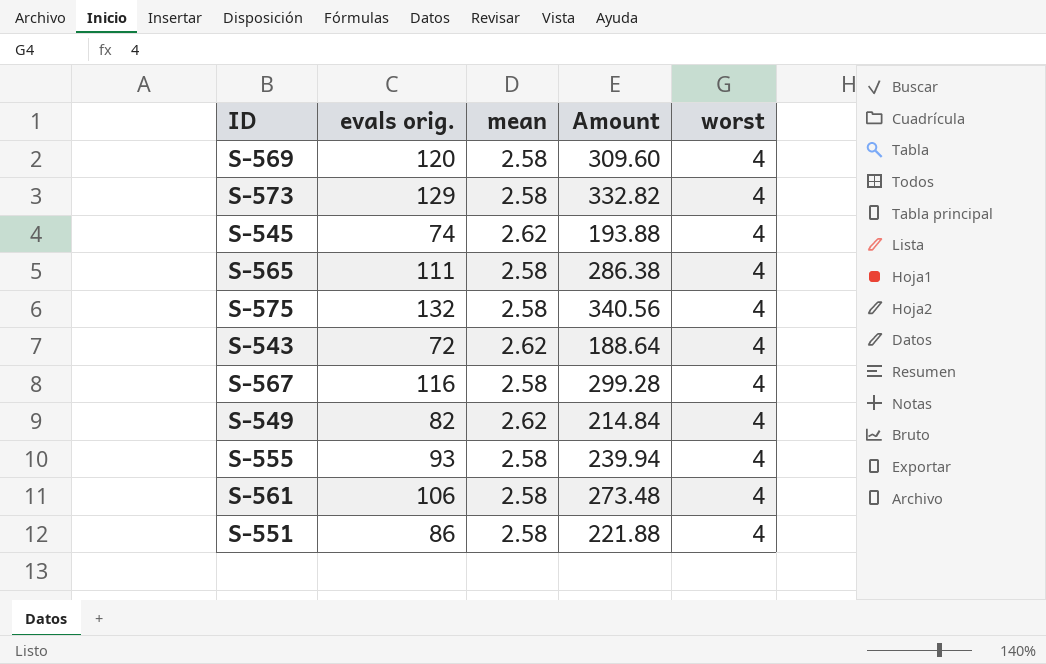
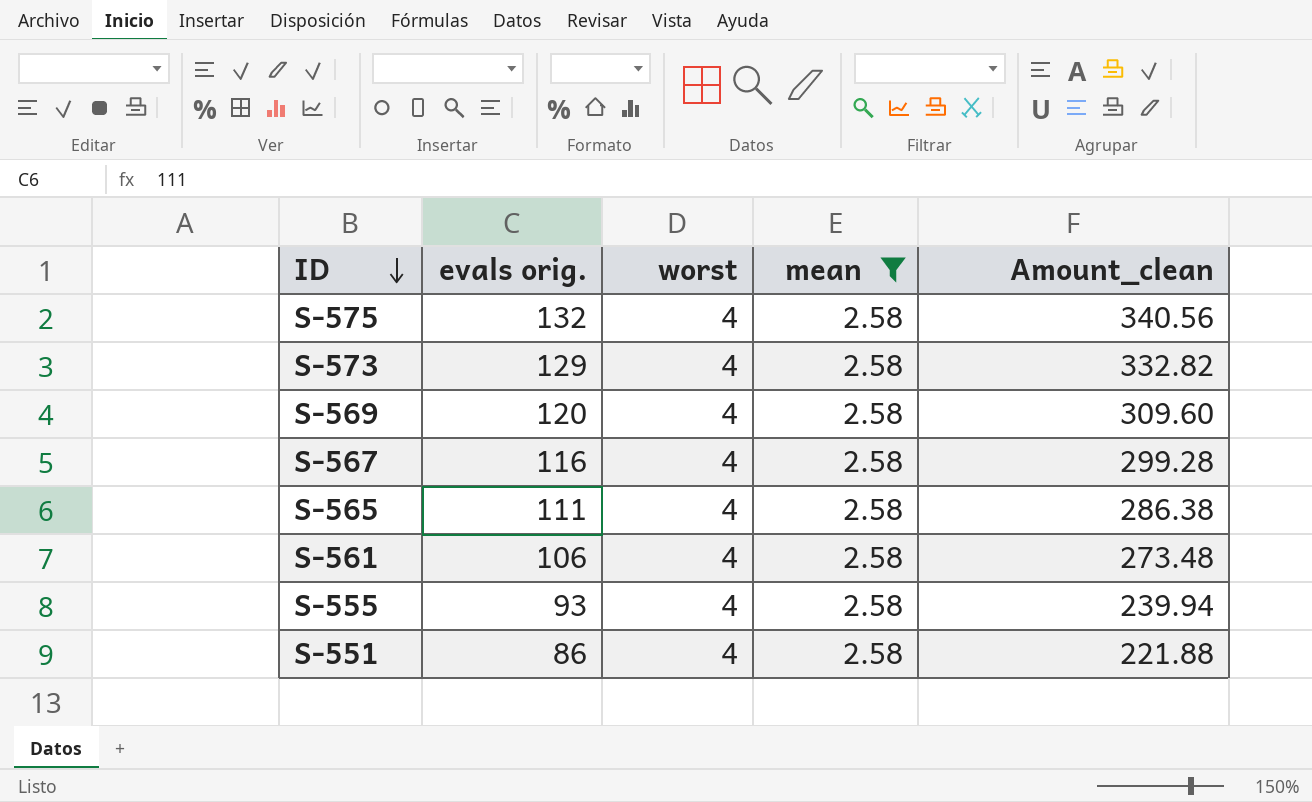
filter: none -> mean = 2.58
row order: none -> ID descending
column worst | position: 5 -> 3
column name: Amount -> Amount_clean

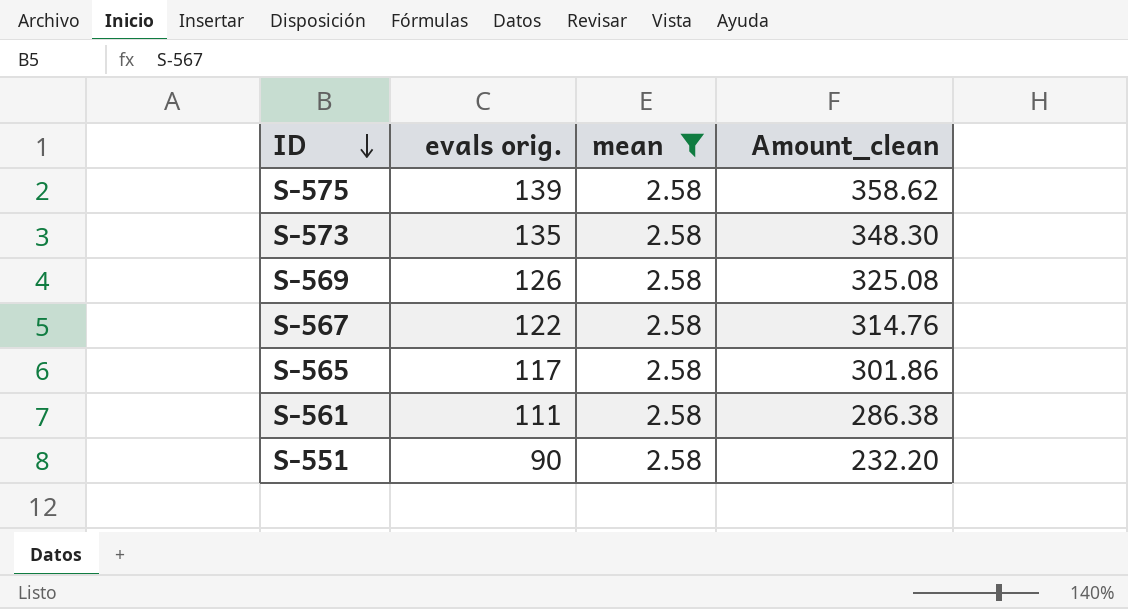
column worst | position: 3 -> none
row S-555: 93 | 4 | 2.58 | 239.94 -> none
S-575 | evals orig.: 132 -> 139
S-575 | Amount_clean: 340.56 -> 358.62
S-573 | evals orig.: 129 -> 135
S-573 | Amount_clean: 332.82 -> 348.30
S-569 | evals orig.: 120 -> 126
S-569 | Amount_clean: 309.60 -> 325.08
S-567 | evals orig.: 116 -> 122
S-567 | Amount_clean: 299.28 -> 314.76
S-565 | evals orig.: 111 -> 117
S-565 | Amount_clean: 286.38 -> 301.86
S-561 | evals orig.: 106 -> 111
S-561 | Amount_clean: 273.48 -> 286.38
S-551 | evals orig.: 86 -> 90
S-551 | Amount_clean: 221.88 -> 232.20

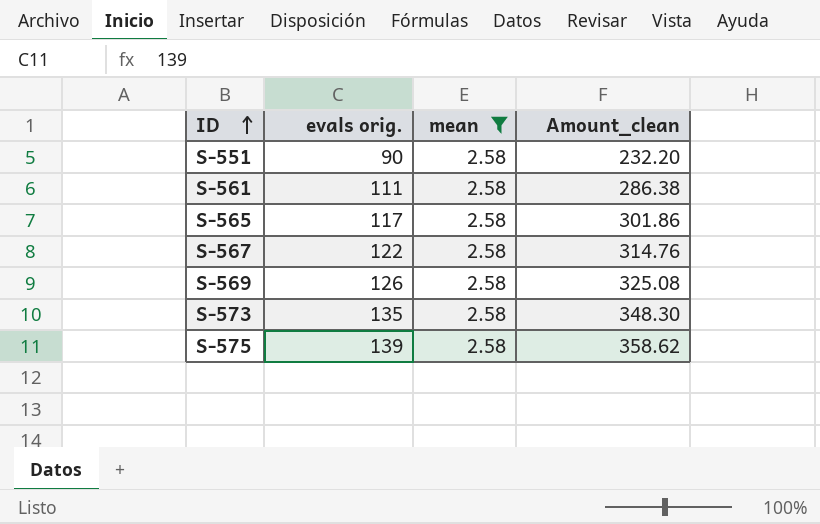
row order: ID descending -> ID ascending

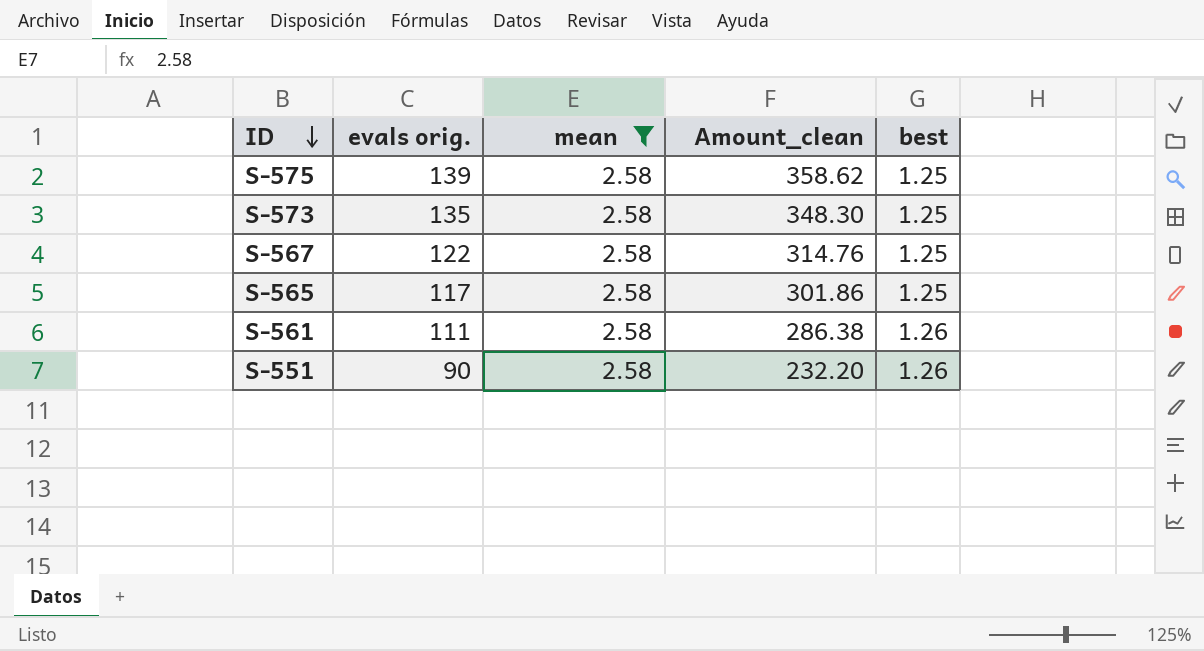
row order: ID ascending -> ID descending
column best | position: none -> 5
row S-569: 126 | 2.58 | 325.08 -> none

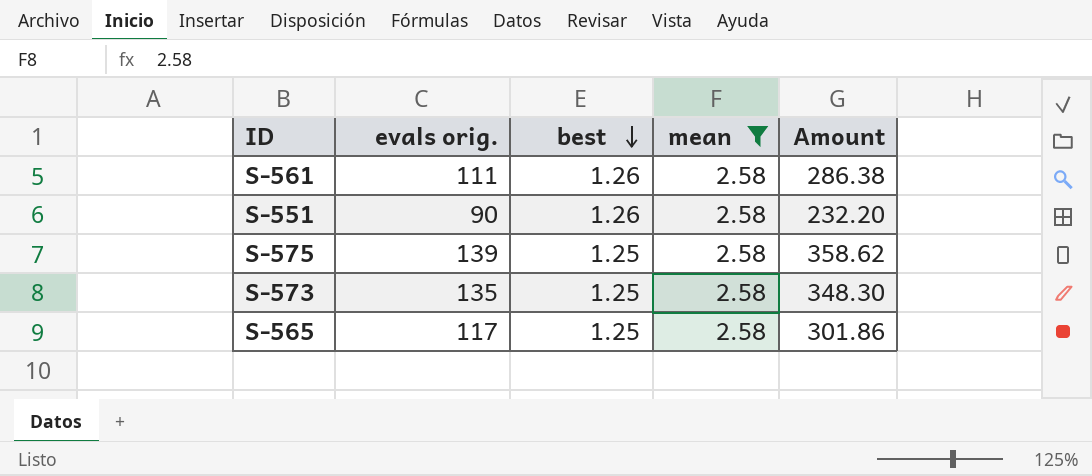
row order: ID descending -> best descending
column best | position: 5 -> 3
column name: Amount_clean -> Amount
row S-567: 122 | 2.58 | 314.76 | 1.25 -> none

